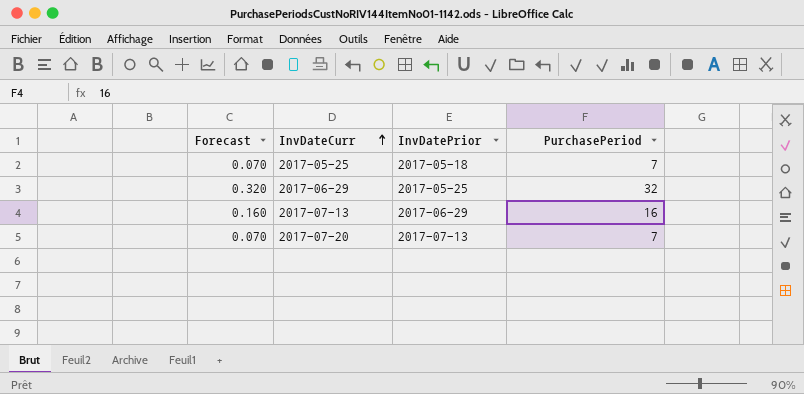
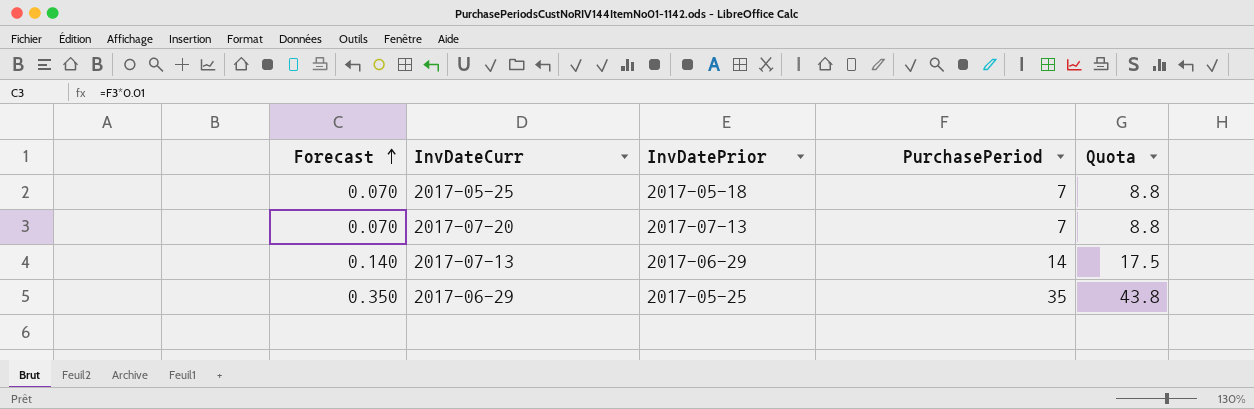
row order: InvDateCurr ascending -> Forecast ascending
column Quota | formula: none -> [PurchasePeriod] * 1.25
2017-07-13 | Forecast: 0.160 -> 0.140
2017-07-13 | PurchasePeriod: 16 -> 14
2017-06-29 | Forecast: 0.320 -> 0.350
2017-06-29 | PurchasePeriod: 32 -> 35

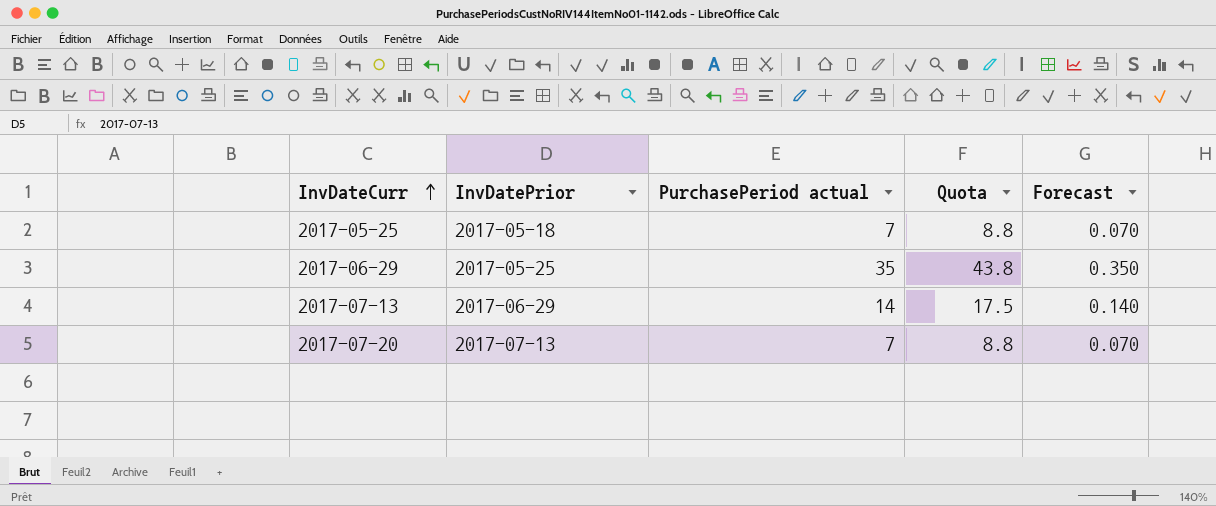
row order: Forecast ascending -> InvDateCurr ascending
column name: PurchasePeriod -> PurchasePeriod actual
column Forecast | position: 1 -> 5

